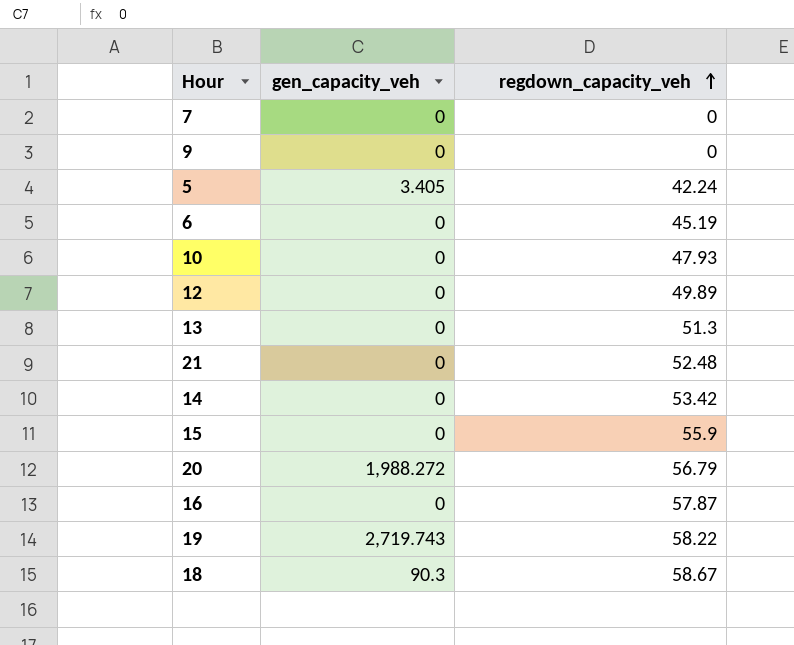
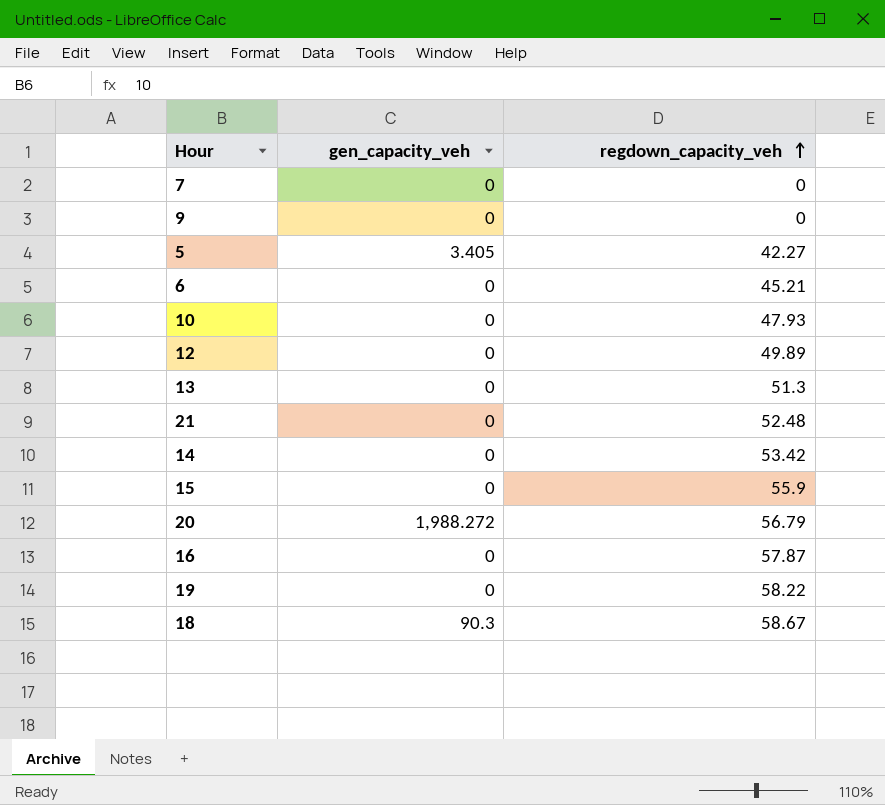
5 | regdown_capacity_veh: 42.24 -> 42.27
6 | regdown_capacity_veh: 45.19 -> 45.21
19 | gen_capacity_veh: 2,719.743 -> 0

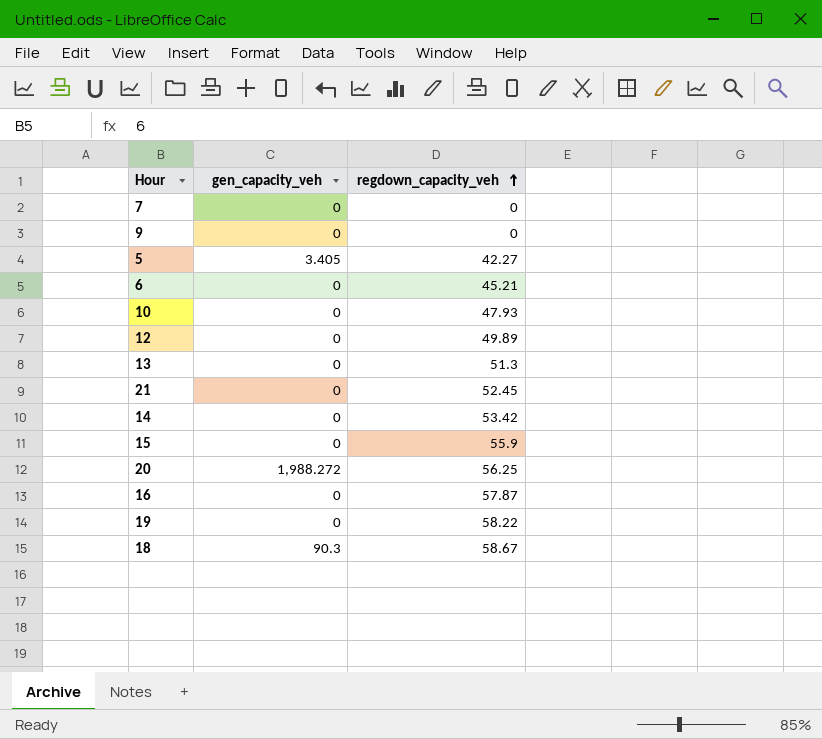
21 | regdown_capacity_veh: 52.48 -> 52.45
20 | regdown_capacity_veh: 56.79 -> 56.25

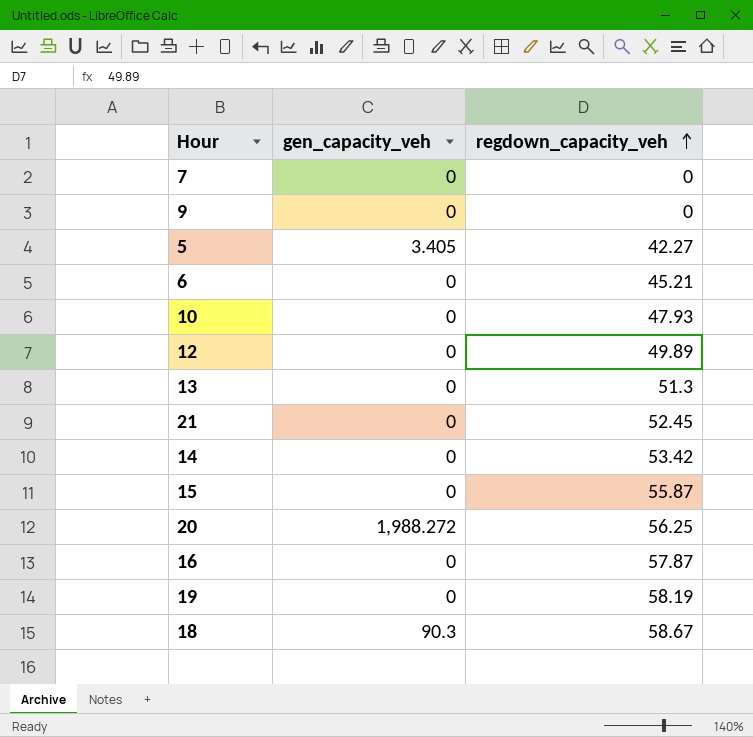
15 | regdown_capacity_veh: 55.9 -> 55.87
19 | regdown_capacity_veh: 58.22 -> 58.19

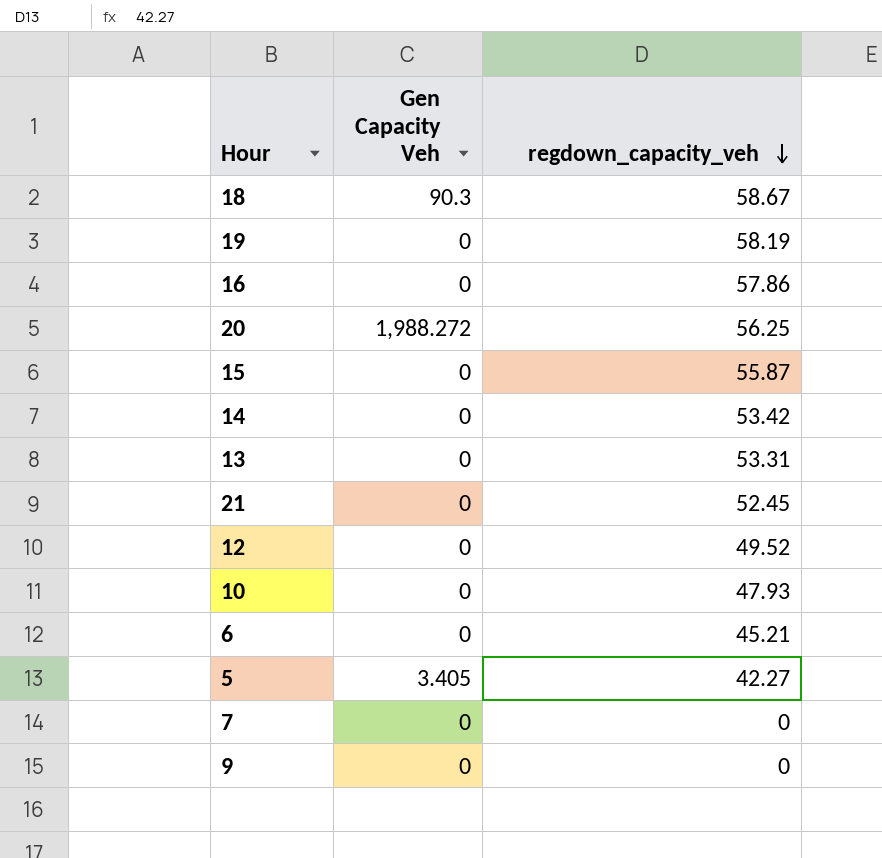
row order: regdown_capacity_veh ascending -> regdown_capacity_veh descending
column name: gen_capacity_veh -> Gen Capacity Veh
16 | regdown_capacity_veh: 57.87 -> 57.86
13 | regdown_capacity_veh: 51.3 -> 53.31
12 | regdown_capacity_veh: 49.89 -> 49.52

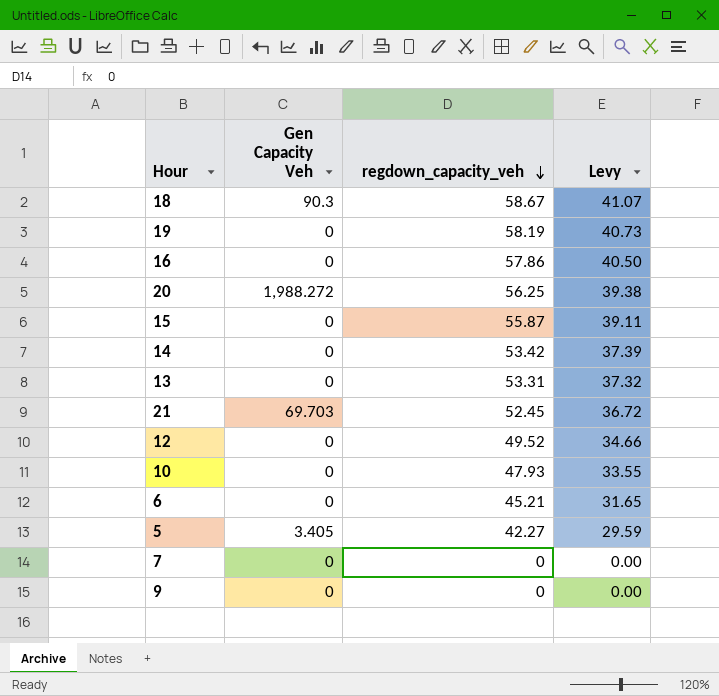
column Levy | formula: none -> [regdown_capacity_veh] * 0.7
21 | Gen Capacity Veh: 0 -> 69.703

